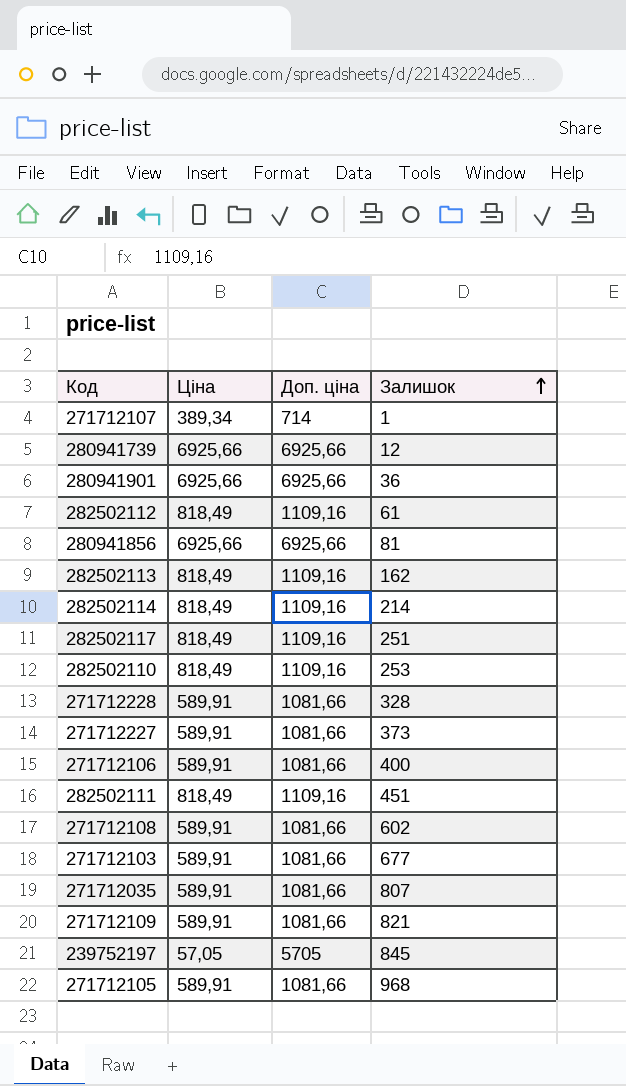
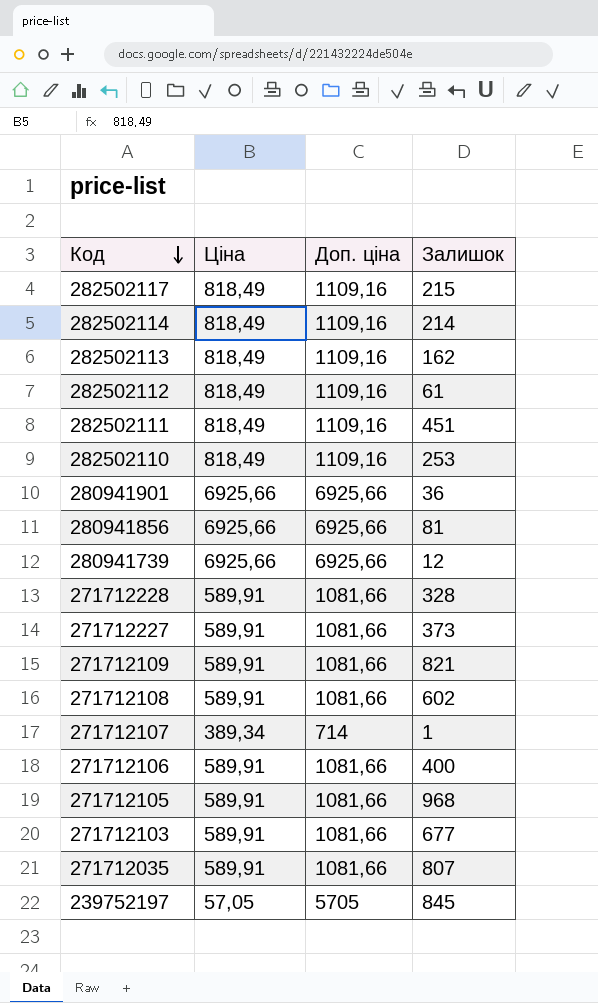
row order: Залишок ascending -> Код descending
282502117 | Залишок: 251 -> 215

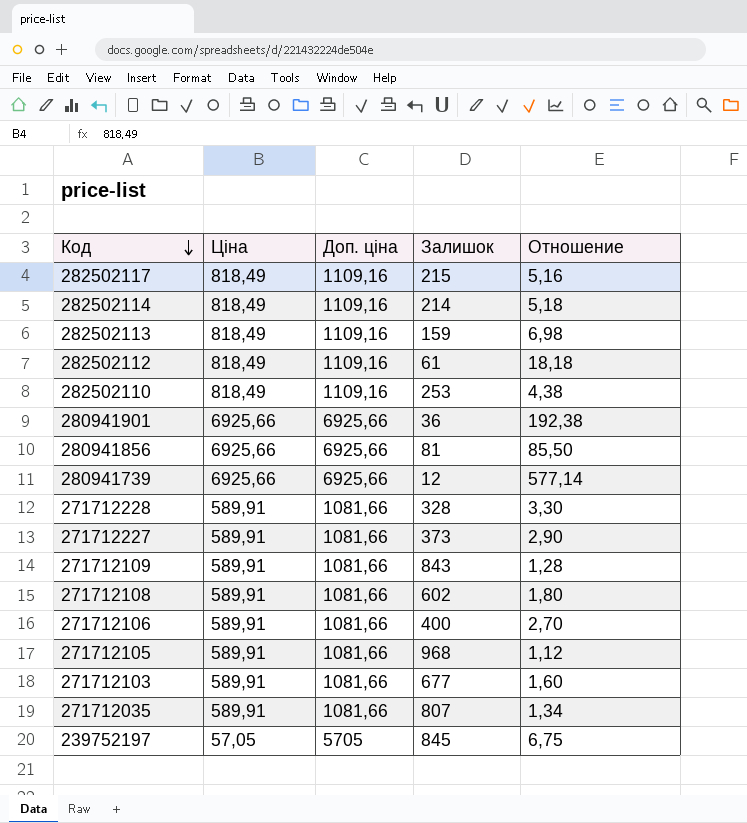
column Отношение | formula: none -> [Доп. ціна] / [Залишок]
row 282502111: 818,49 | 1109,16 | 451 -> none
row 271712107: 389,34 | 714 | 1 -> none
282502113 | Залишок: 162 -> 159
271712109 | Залишок: 821 -> 843

